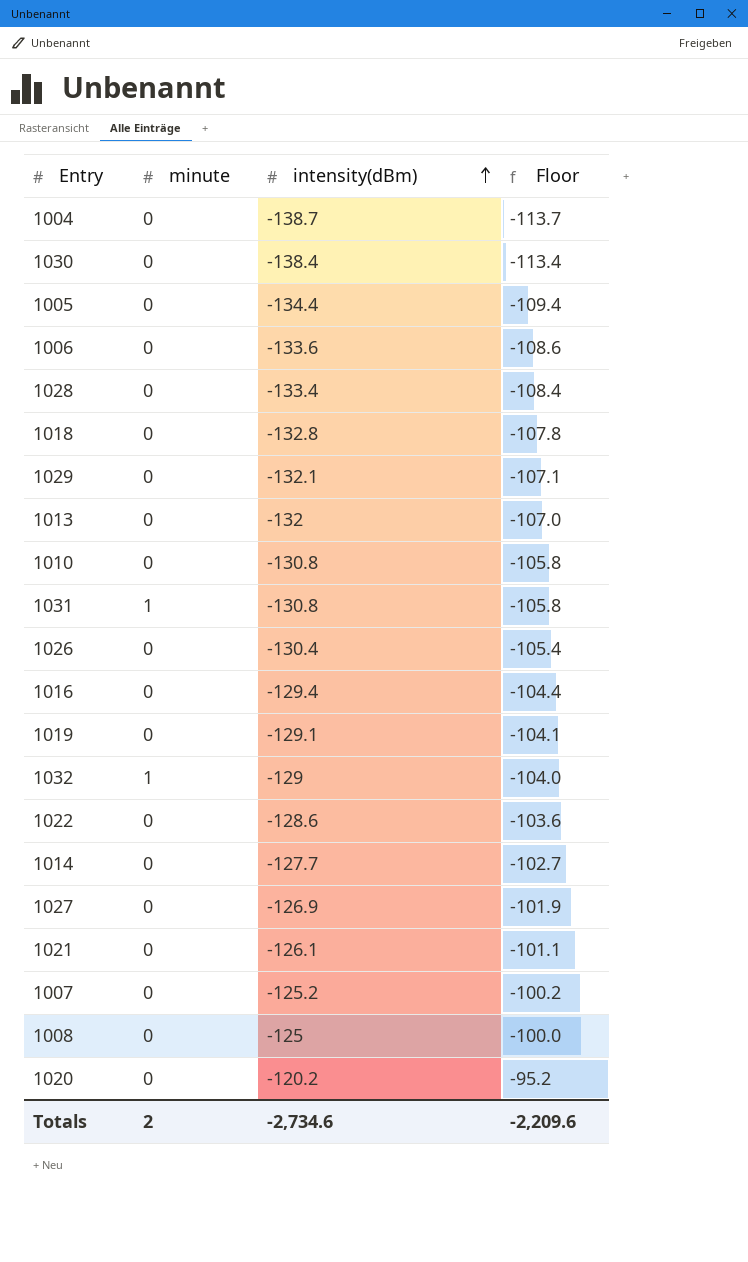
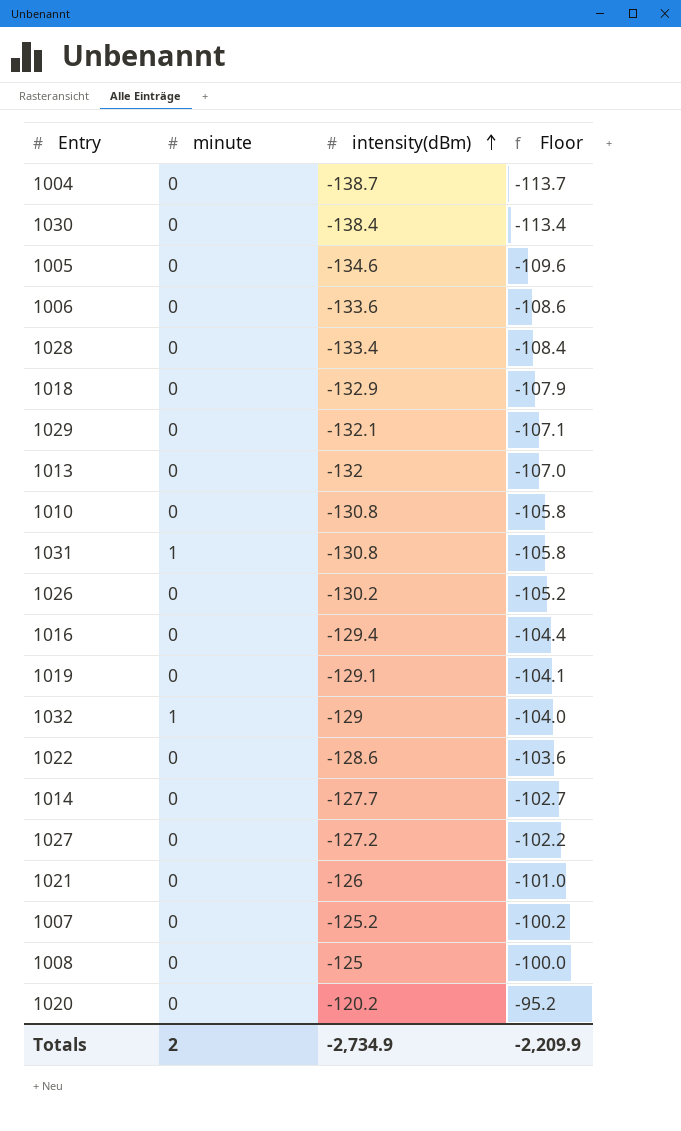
1005 | intensity(dBm): -134.4 -> -134.6
1005 | Floor: -109.4 -> -109.6
1018 | intensity(dBm): -132.8 -> -132.9
1018 | Floor: -107.8 -> -107.9
1026 | intensity(dBm): -130.4 -> -130.2
1026 | Floor: -105.4 -> -105.2
1027 | intensity(dBm): -126.9 -> -127.2
1027 | Floor: -101.9 -> -102.2
1021 | intensity(dBm): -126.1 -> -126
1021 | Floor: -101.1 -> -101.0
Totals | intensity(dBm): -2,734.6 -> -2,734.9
Totals | Floor: -2,209.6 -> -2,209.9

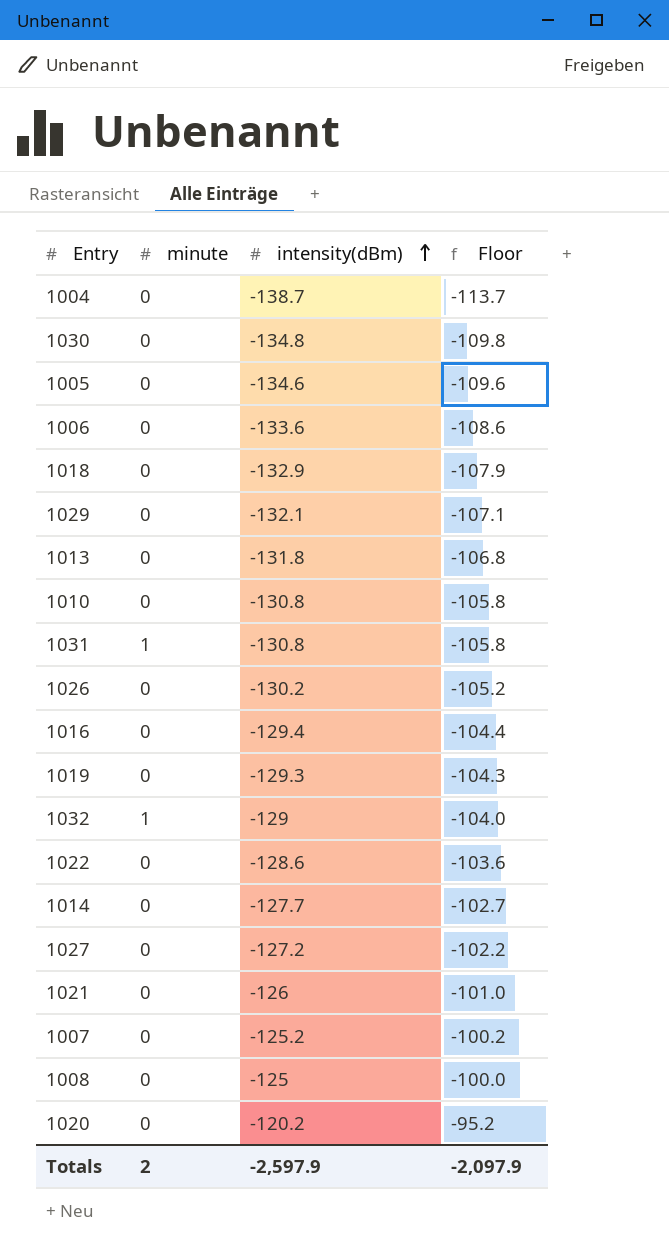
row 1028: 0 | -133.4 | -108.4 -> none
1030 | intensity(dBm): -138.4 -> -134.8
1030 | Floor: -113.4 -> -109.8
1013 | intensity(dBm): -132 -> -131.8
1013 | Floor: -107.0 -> -106.8
1019 | intensity(dBm): -129.1 -> -129.3
1019 | Floor: -104.1 -> -104.3
Totals | intensity(dBm): -2,734.9 -> -2,597.9
Totals | Floor: -2,209.9 -> -2,097.9

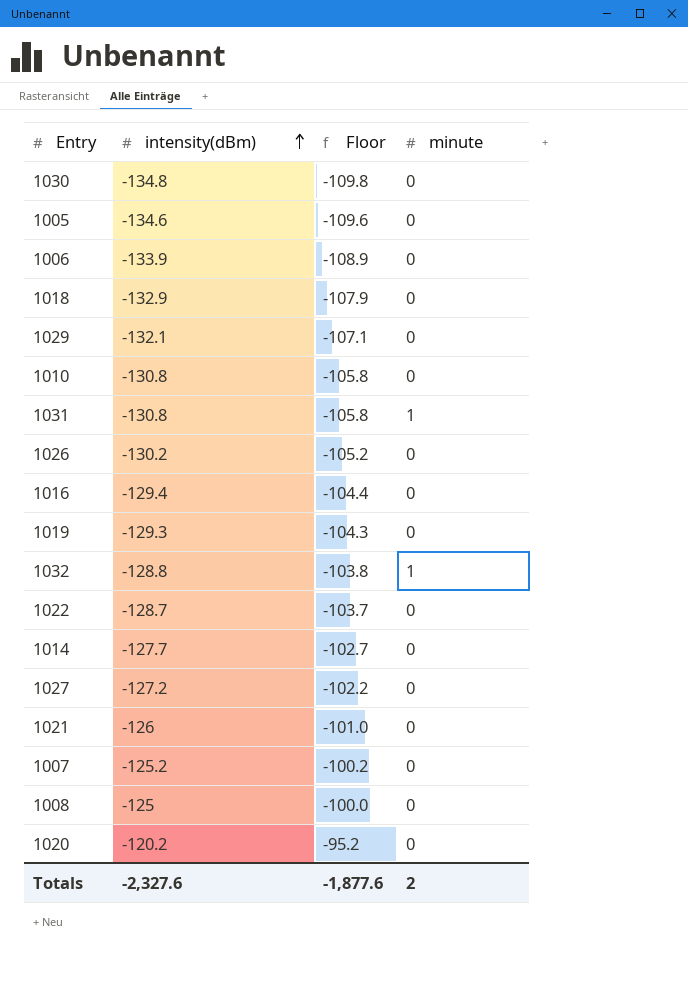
column minute | position: 2 -> 4
row 1004: 0 | -138.7 | -113.7 -> none
row 1013: 0 | -131.8 | -106.8 -> none
1006 | intensity(dBm): -133.6 -> -133.9
1006 | Floor: -108.6 -> -108.9
1032 | intensity(dBm): -129 -> -128.8
1032 | Floor: -104.0 -> -103.8
1022 | intensity(dBm): -128.6 -> -128.7
1022 | Floor: -103.6 -> -103.7
Totals | intensity(dBm): -2,597.9 -> -2,327.6
Totals | Floor: -2,097.9 -> -1,877.6

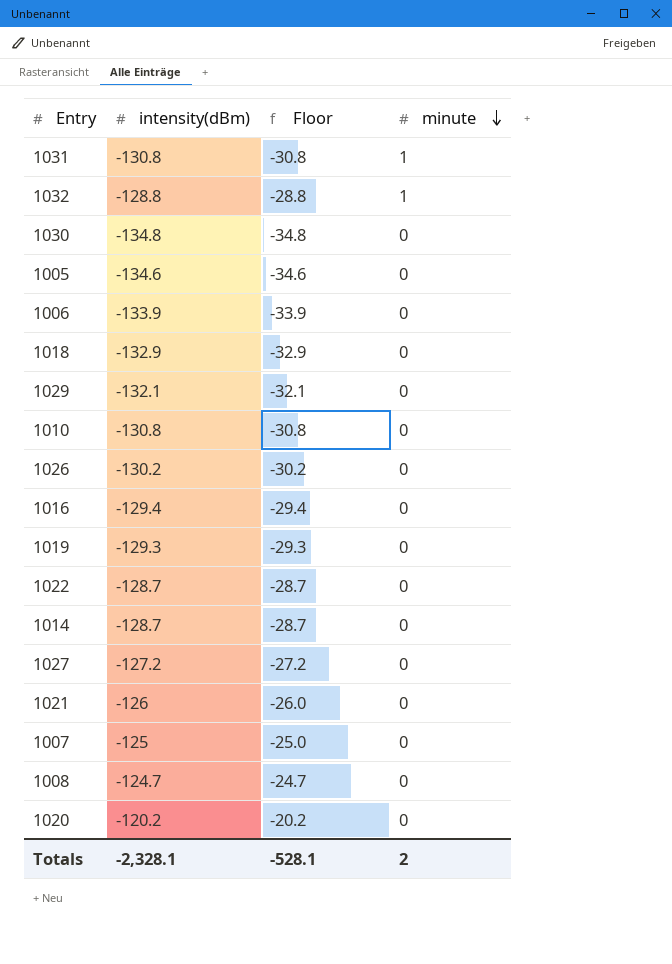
row order: intensity(dBm) ascending -> minute descending
column Floor | formula: [intensity(dBm)] + 25 -> [intensity(dBm)] + 100
1014 | intensity(dBm): -127.7 -> -128.7
1007 | intensity(dBm): -125.2 -> -125
1008 | intensity(dBm): -125 -> -124.7
Totals | intensity(dBm): -2,327.6 -> -2,328.1
Totals | Floor: -1,877.6 -> -528.1

